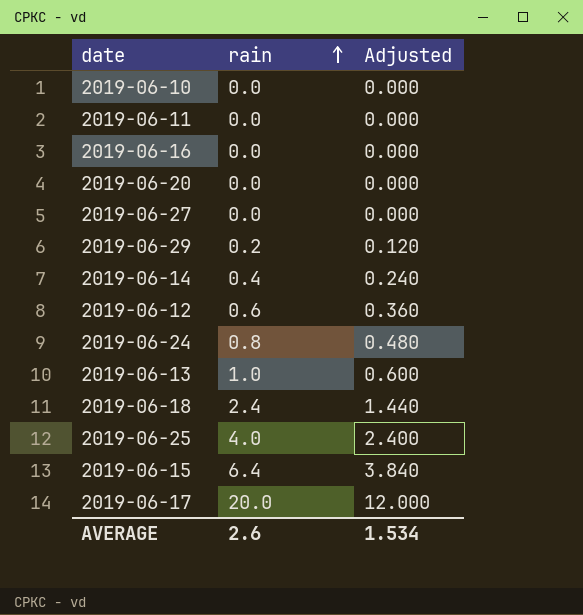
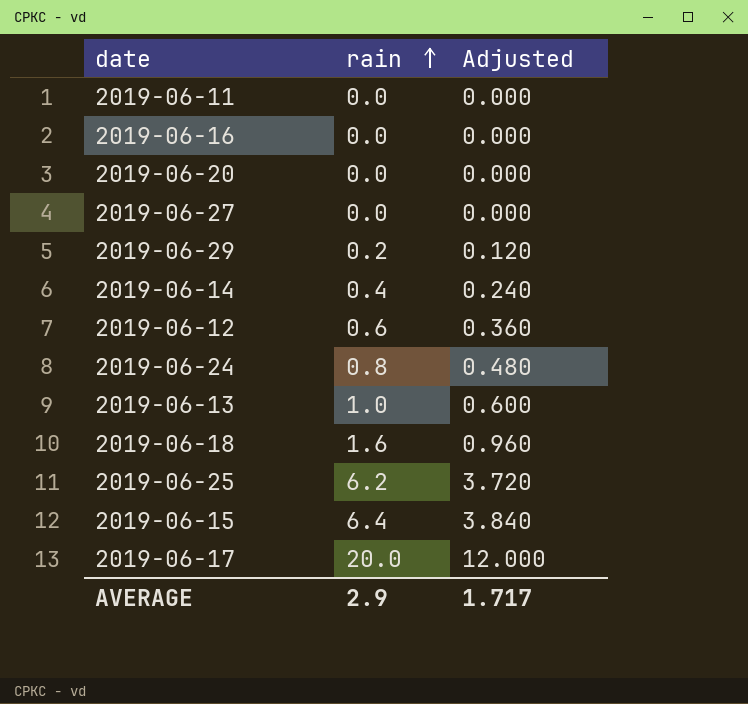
row 2019-06-10: 0.0 | 0.000 -> none
2019-06-18 | rain: 2.4 -> 1.6
2019-06-18 | Adjusted: 1.440 -> 0.960
2019-06-25 | rain: 4.0 -> 6.2
2019-06-25 | Adjusted: 2.400 -> 3.720
AVERAGE | rain: 2.6 -> 2.9
AVERAGE | Adjusted: 1.534 -> 1.717

